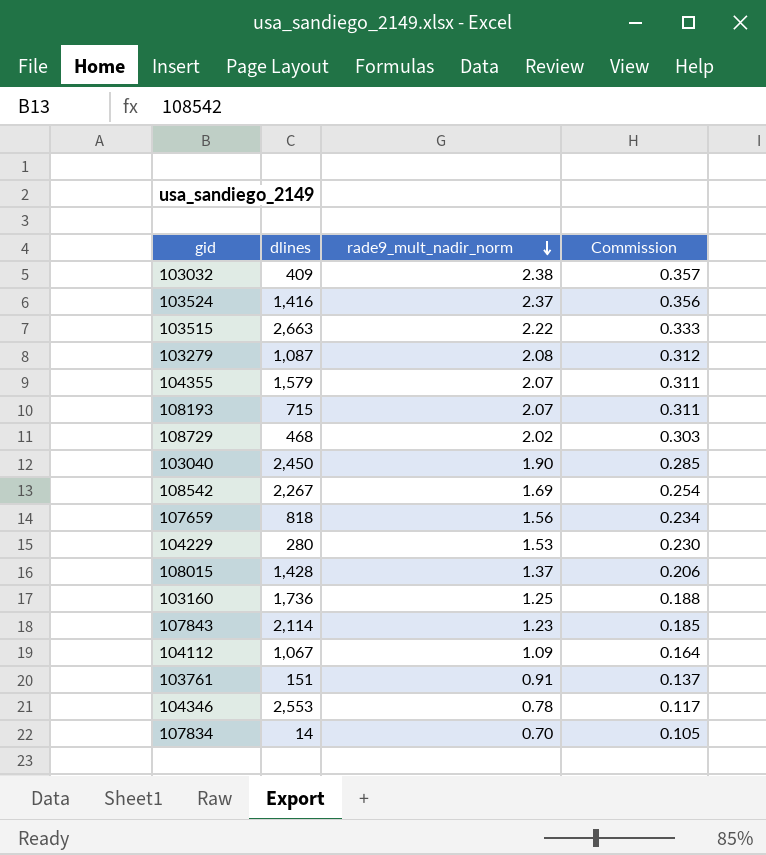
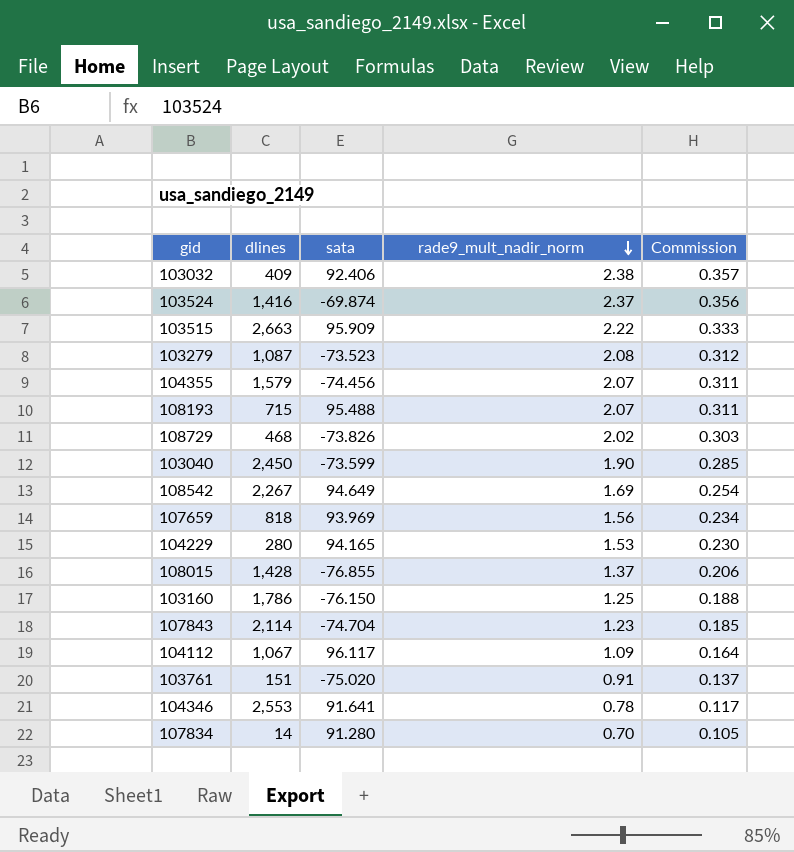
column sata | position: none -> 3
103160 | dlines: 1,736 -> 1,786

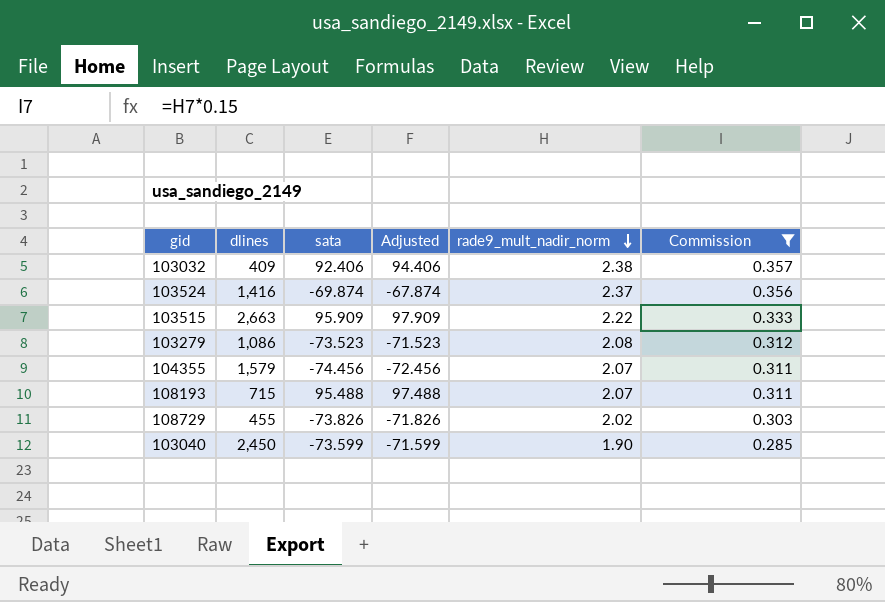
filter: none -> Commission >= 0.285
column Adjusted | formula: none -> [sata] + 2
103279 | dlines: 1,087 -> 1,086
108729 | dlines: 468 -> 455

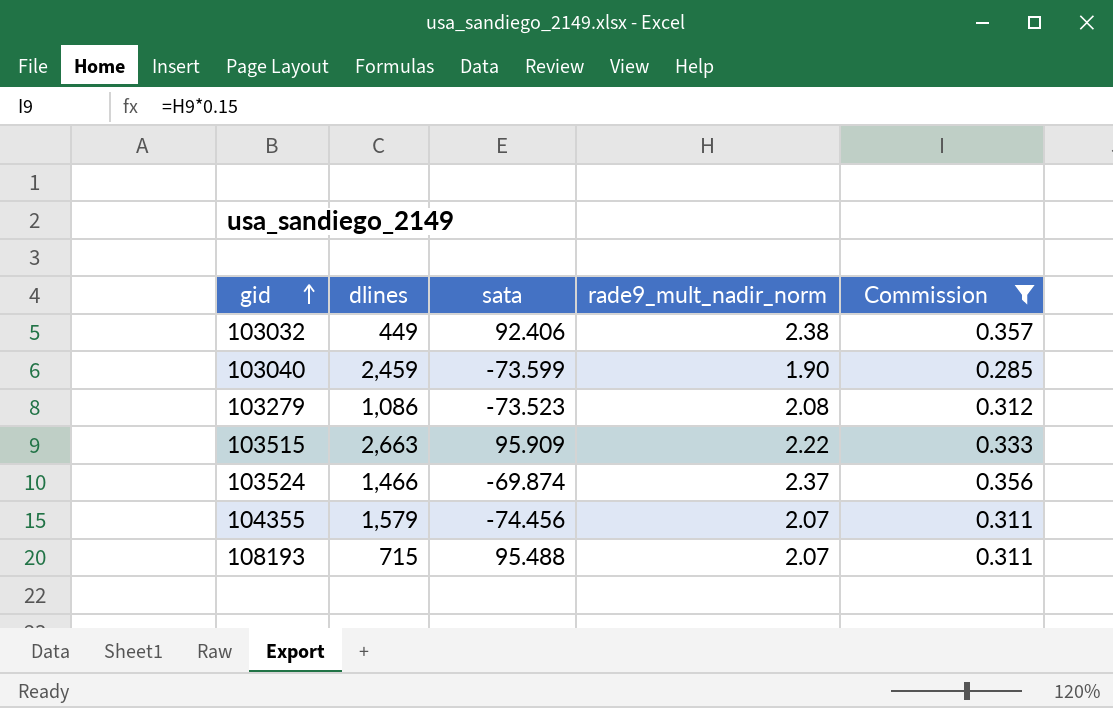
row order: rade9_mult_nadir_norm descending -> gid ascending
column Adjusted | formula: [sata] + 2 -> none
row 108729: 455 | -73.826 | -71.826 | 2.02 | 0.303 -> none
103032 | dlines: 409 -> 449
103040 | dlines: 2,450 -> 2,459
103524 | dlines: 1,416 -> 1,466

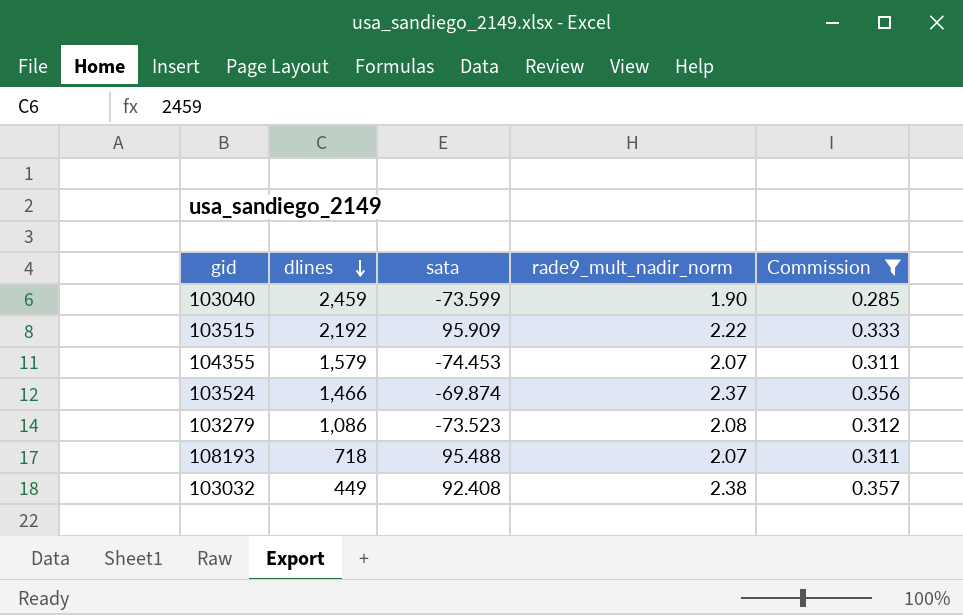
row order: gid ascending -> dlines descending
103515 | dlines: 2,663 -> 2,192
104355 | sata: -74.456 -> -74.453
108193 | dlines: 715 -> 718
103032 | sata: 92.406 -> 92.408

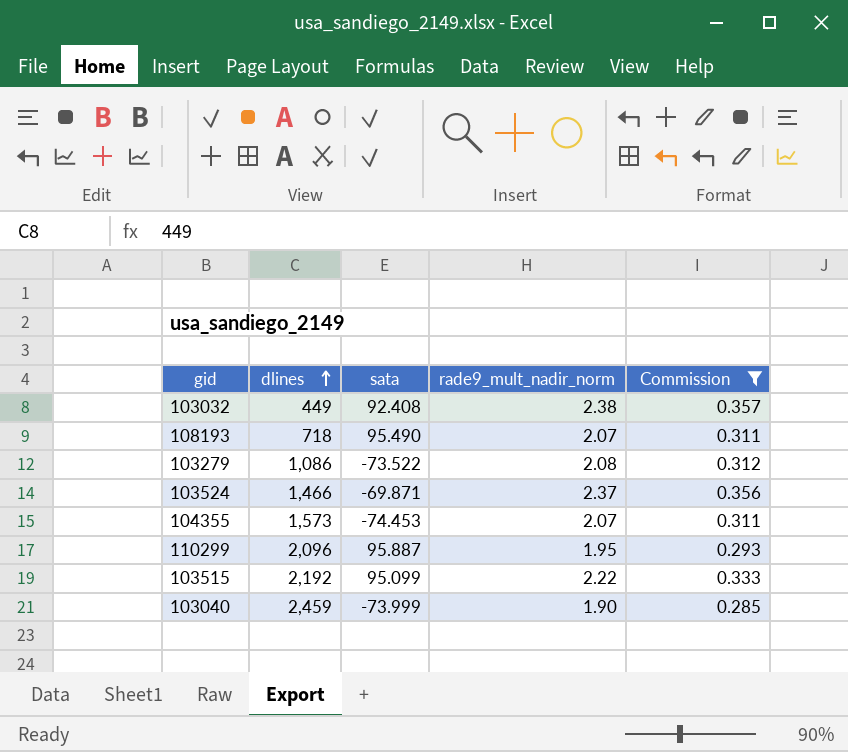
row order: dlines descending -> dlines ascending
108193 | sata: 95.488 -> 95.490
103279 | sata: -73.523 -> -73.522
103524 | sata: -69.874 -> -69.871
104355 | dlines: 1,579 -> 1,573
row 110299: none -> 2,096 | 95.887 | 1.95 | 0.293
103515 | sata: 95.909 -> 95.099
103040 | sata: -73.599 -> -73.999

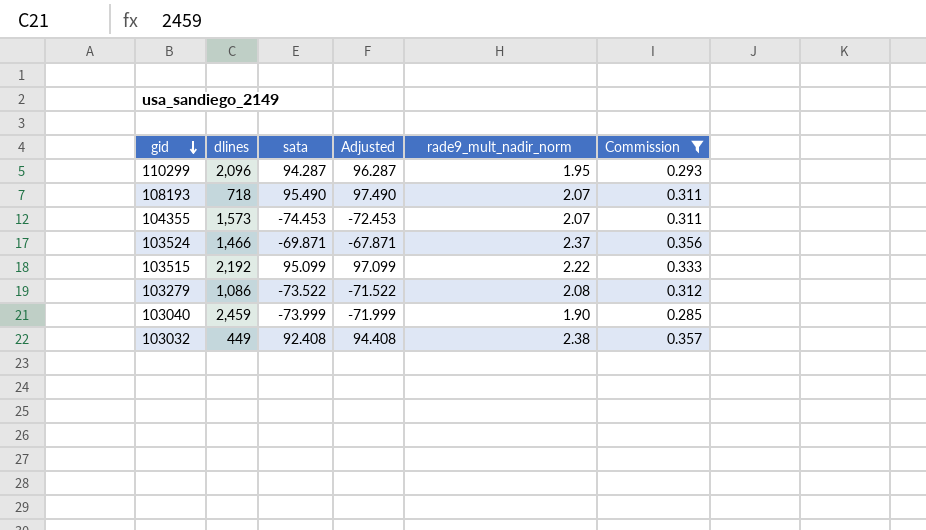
row order: dlines ascending -> gid descending
column Adjusted | formula: none -> [sata] + 2
110299 | sata: 95.887 -> 94.287

